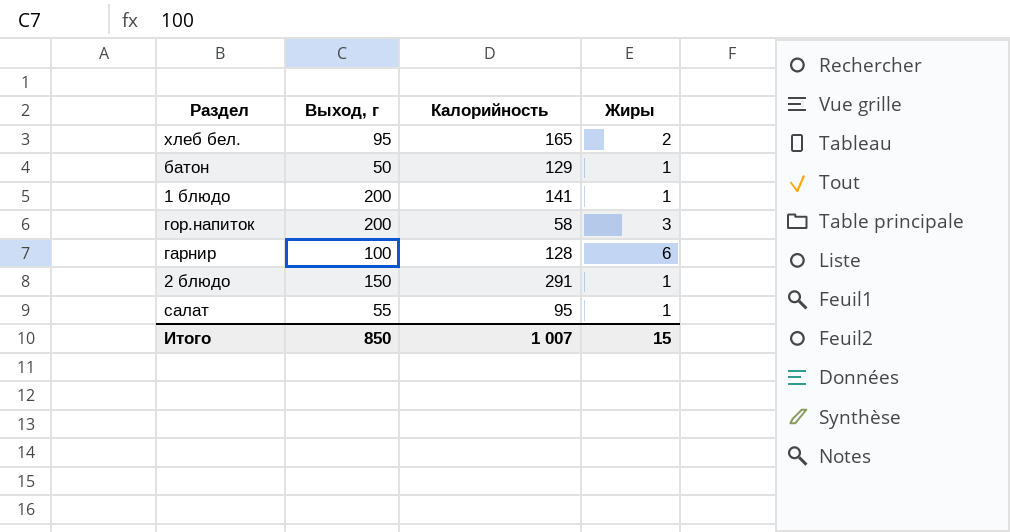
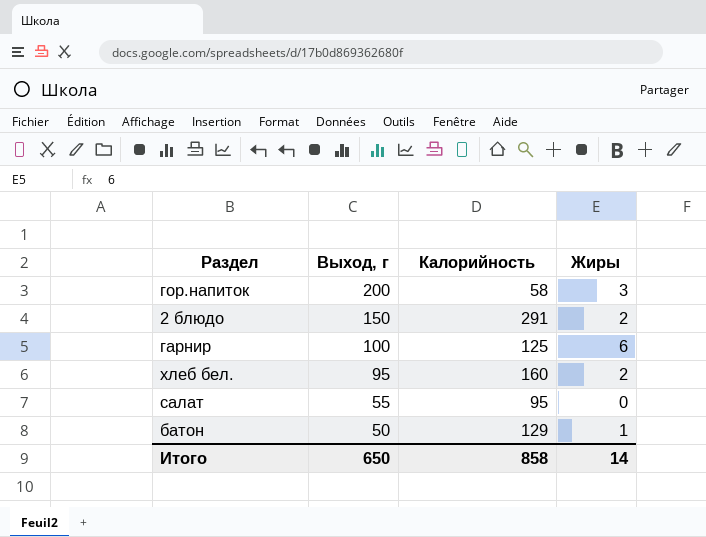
row order: none -> Выход, г descending
row 1 блюдо: 200 | 141 | 1 -> none
2 блюдо | Жиры: 1 -> 2
гарнир | Калорийность: 128 -> 125
хлеб бел. | Калорийность: 165 -> 160
салат | Жиры: 1 -> 0
Итого | Выход, г: 850 -> 650
Итого | Калорийность: 1 007 -> 858
Итого | Жиры: 15 -> 14

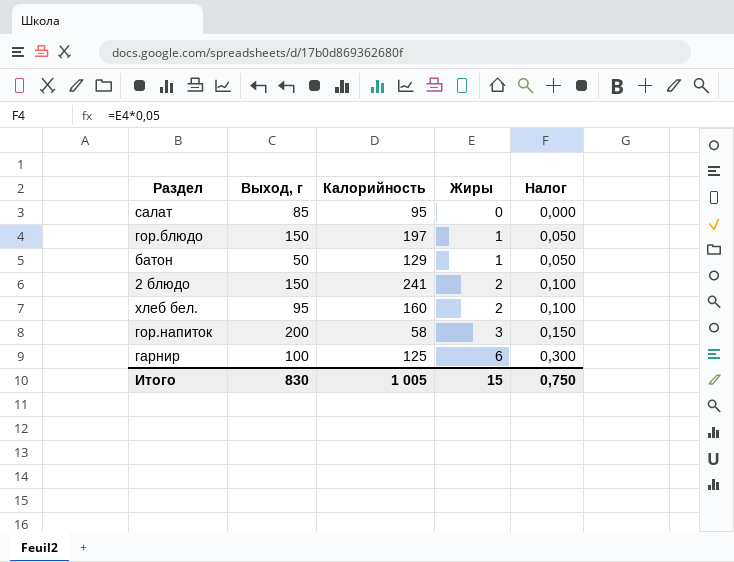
row order: Выход, г descending -> Жиры ascending
column Налог | formula: none -> [Жиры] * 0,05
салат | Выход, г: 55 -> 85
row гор.блюдо: none -> 150 | 197 | 1 | 0,050
2 блюдо | Калорийность: 291 -> 241
Итого | Выход, г: 650 -> 830
Итого | Калорийность: 858 -> 1 005
Итого | Жиры: 14 -> 15

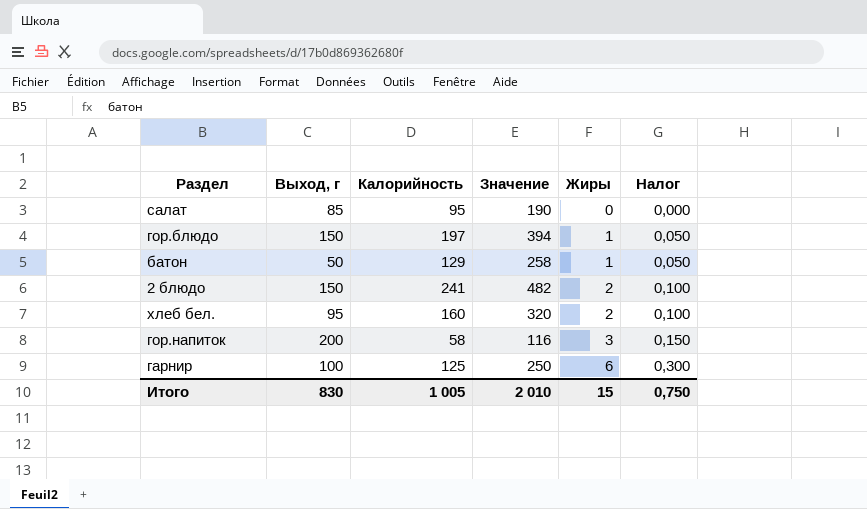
column Значение | formula: none -> [Калорийность] * 2

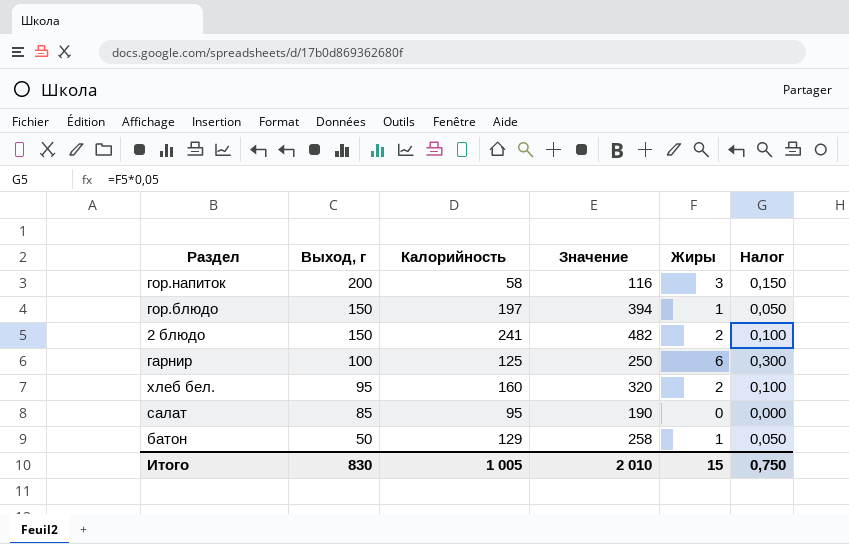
row order: Жиры ascending -> Выход, г descending

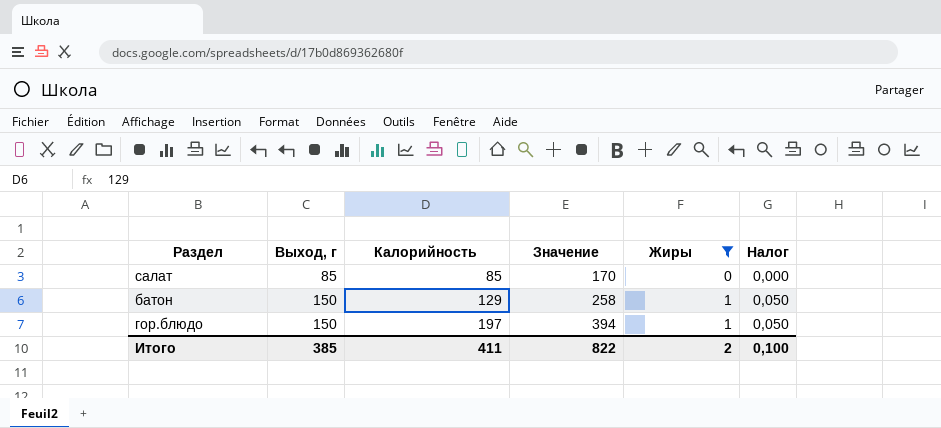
filter: none -> Жиры <= 1
row order: Выход, г descending -> Выход, г ascending
салат | Калорийность: 95 -> 85
салат | Значение: 190 -> 170
батон | Выход, г: 50 -> 150
Итого | Выход, г: 830 -> 385
Итого | Калорийность: 1 005 -> 411
Итого | Значение: 2 010 -> 822
Итого | Жиры: 15 -> 2
Итого | Налог: 0,750 -> 0,100

